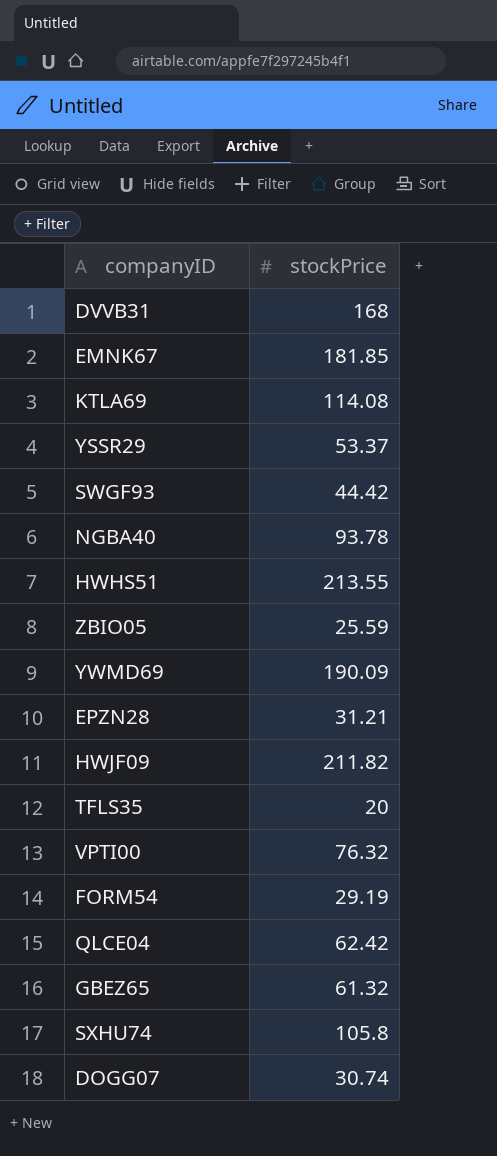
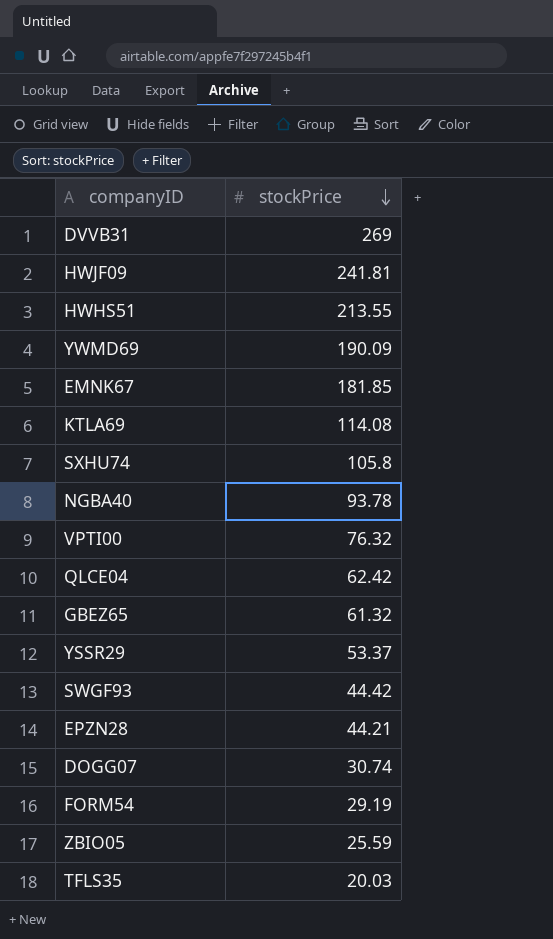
row order: none -> stockPrice descending
DVVB31 | stockPrice: 168 -> 269
HWJF09 | stockPrice: 211.82 -> 241.81
EPZN28 | stockPrice: 31.21 -> 44.21
TFLS35 | stockPrice: 20 -> 20.03

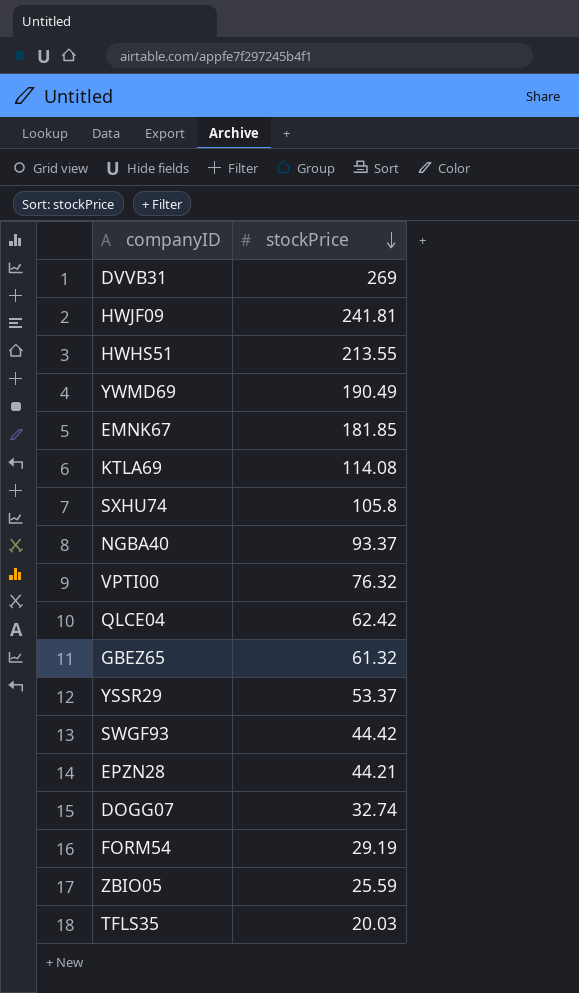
YWMD69 | stockPrice: 190.09 -> 190.49
NGBA40 | stockPrice: 93.78 -> 93.37
DOGG07 | stockPrice: 30.74 -> 32.74

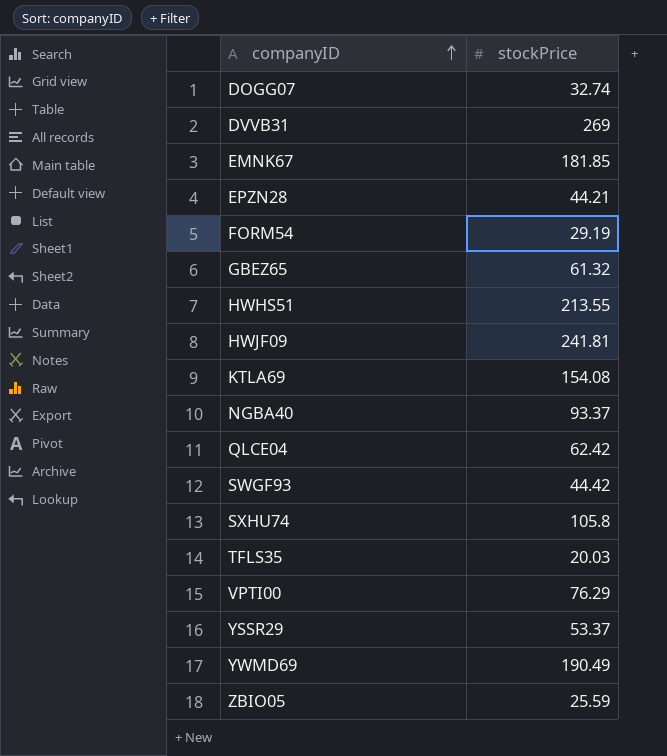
row order: stockPrice descending -> companyID ascending
KTLA69 | stockPrice: 114.08 -> 154.08
VPTI00 | stockPrice: 76.32 -> 76.29

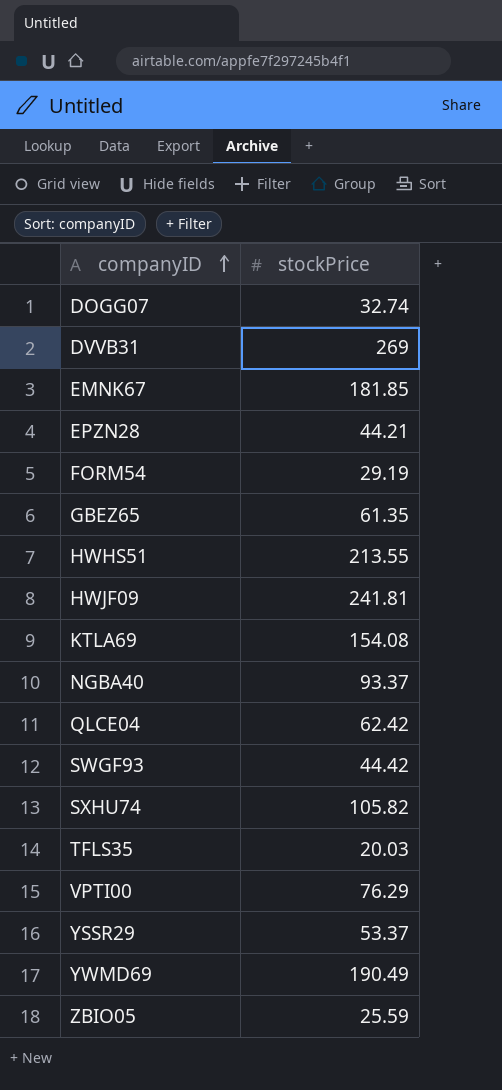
GBEZ65 | stockPrice: 61.32 -> 61.35
SXHU74 | stockPrice: 105.8 -> 105.82

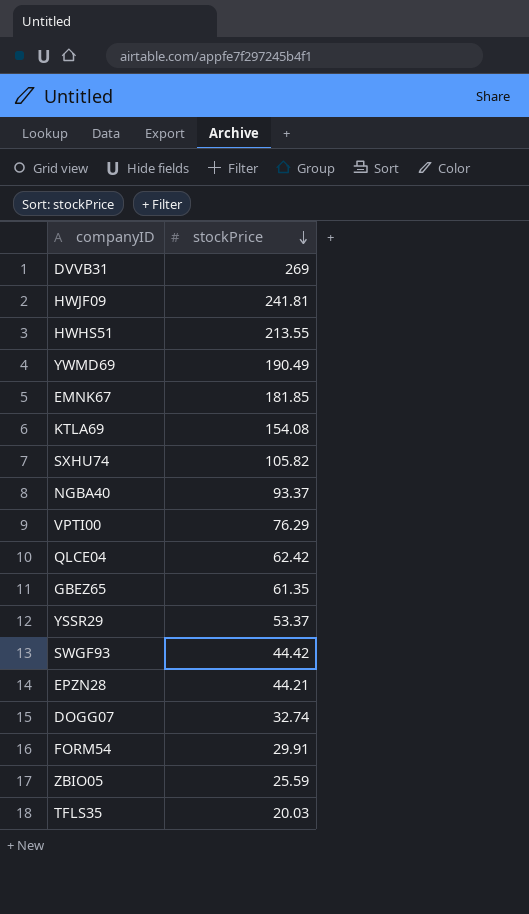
row order: companyID ascending -> stockPrice descending
FORM54 | stockPrice: 29.19 -> 29.91

